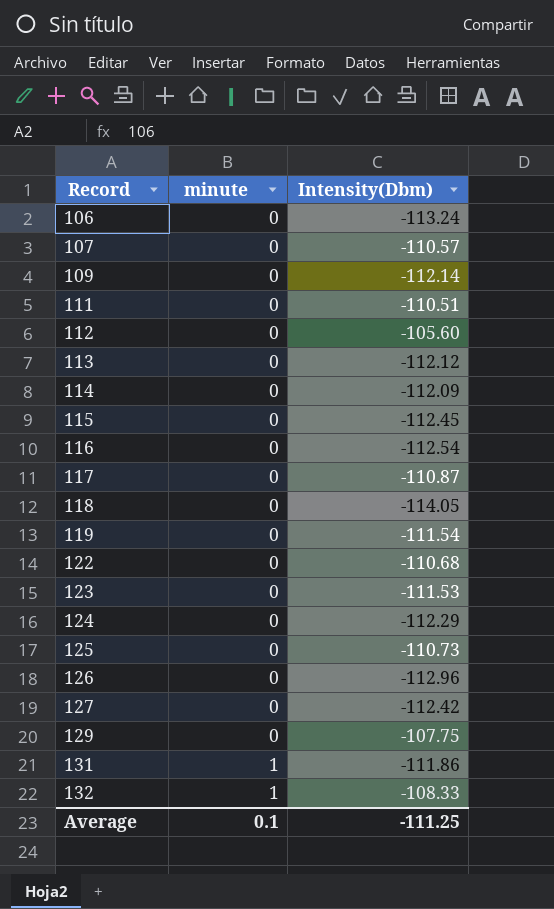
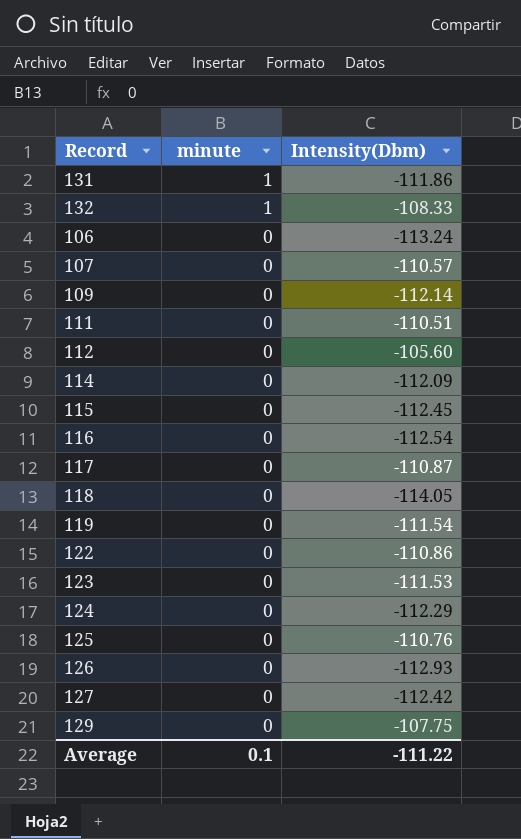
row order: Record ascending -> minute descending
row 113: 0 | -112.12 -> none
122 | Intensity(Dbm): -110.68 -> -110.86
125 | Intensity(Dbm): -110.73 -> -110.76
126 | Intensity(Dbm): -112.96 -> -112.93
Average | Intensity(Dbm): -111.25 -> -111.22

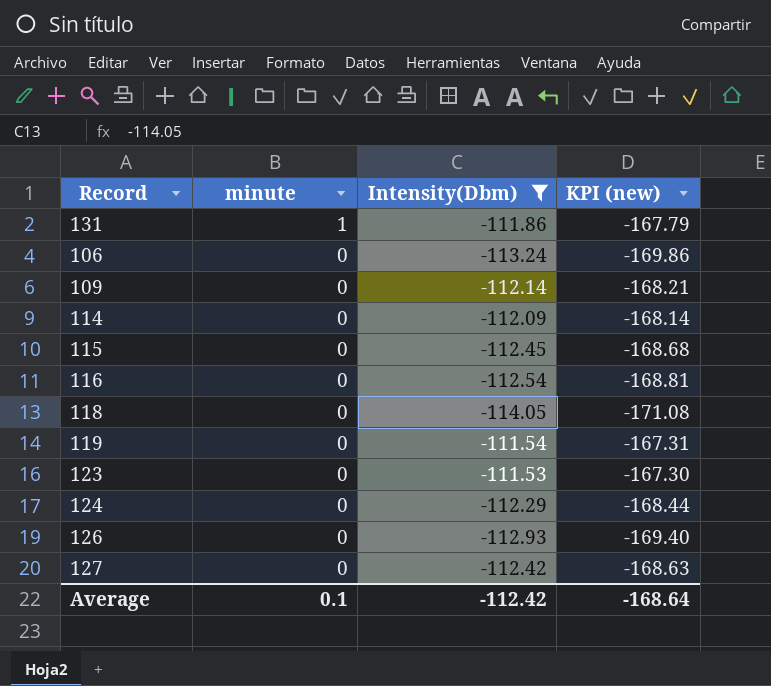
filter: none -> Intensity(Dbm) <= -111.53
column KPI (new) | formula: none -> [Intensity(Dbm)] * 1.5
Average | Intensity(Dbm): -111.22 -> -112.42

